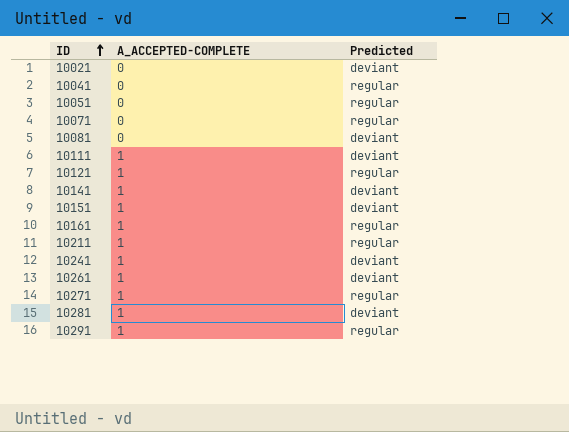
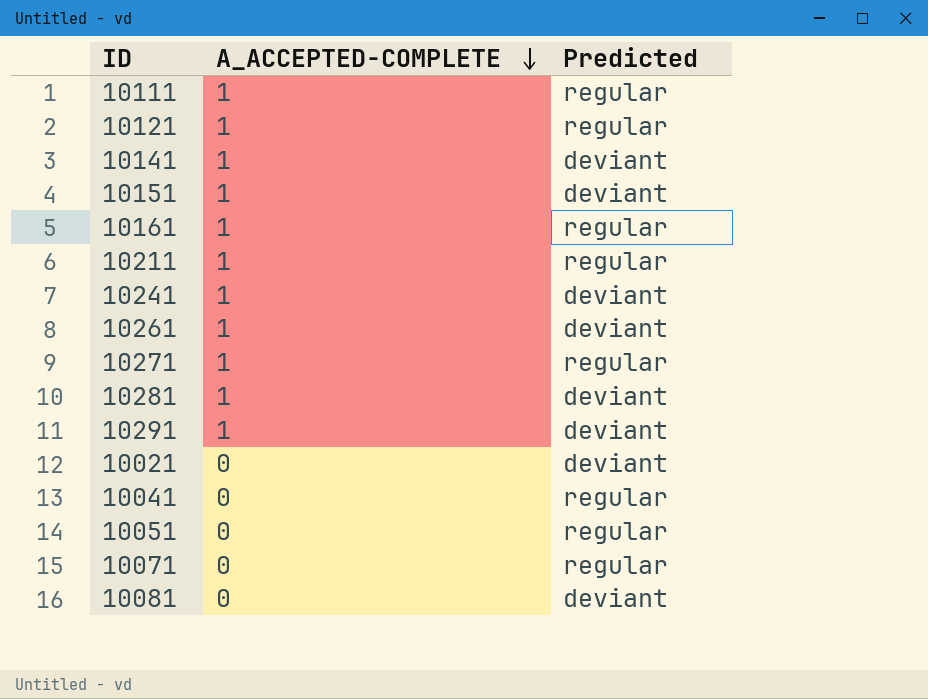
row order: ID ascending -> A_ACCEPTED-COMPLETE descending
10111 | Predicted: deviant -> regular
10291 | Predicted: regular -> deviant

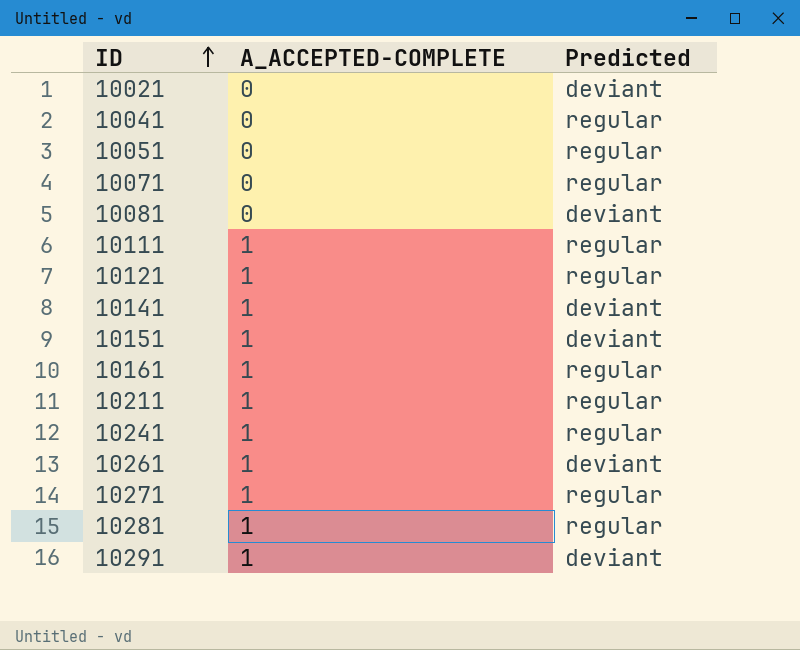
row order: A_ACCEPTED-COMPLETE descending -> ID ascending
10241 | Predicted: deviant -> regular
10281 | Predicted: deviant -> regular

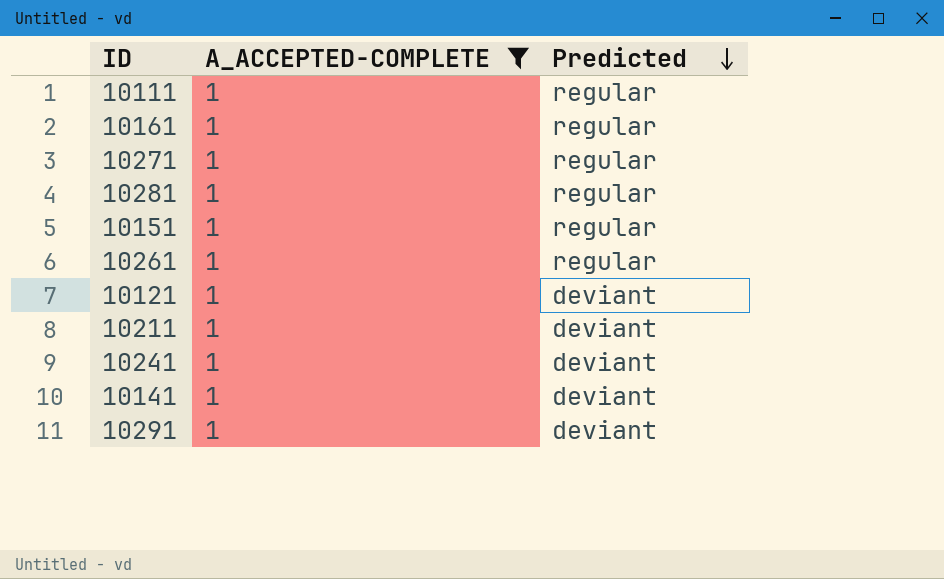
filter: none -> A_ACCEPTED-COMPLETE = 1
row order: ID ascending -> Predicted descending
10151 | Predicted: deviant -> regular
10261 | Predicted: deviant -> regular
10121 | Predicted: regular -> deviant
10211 | Predicted: regular -> deviant
10241 | Predicted: regular -> deviant

